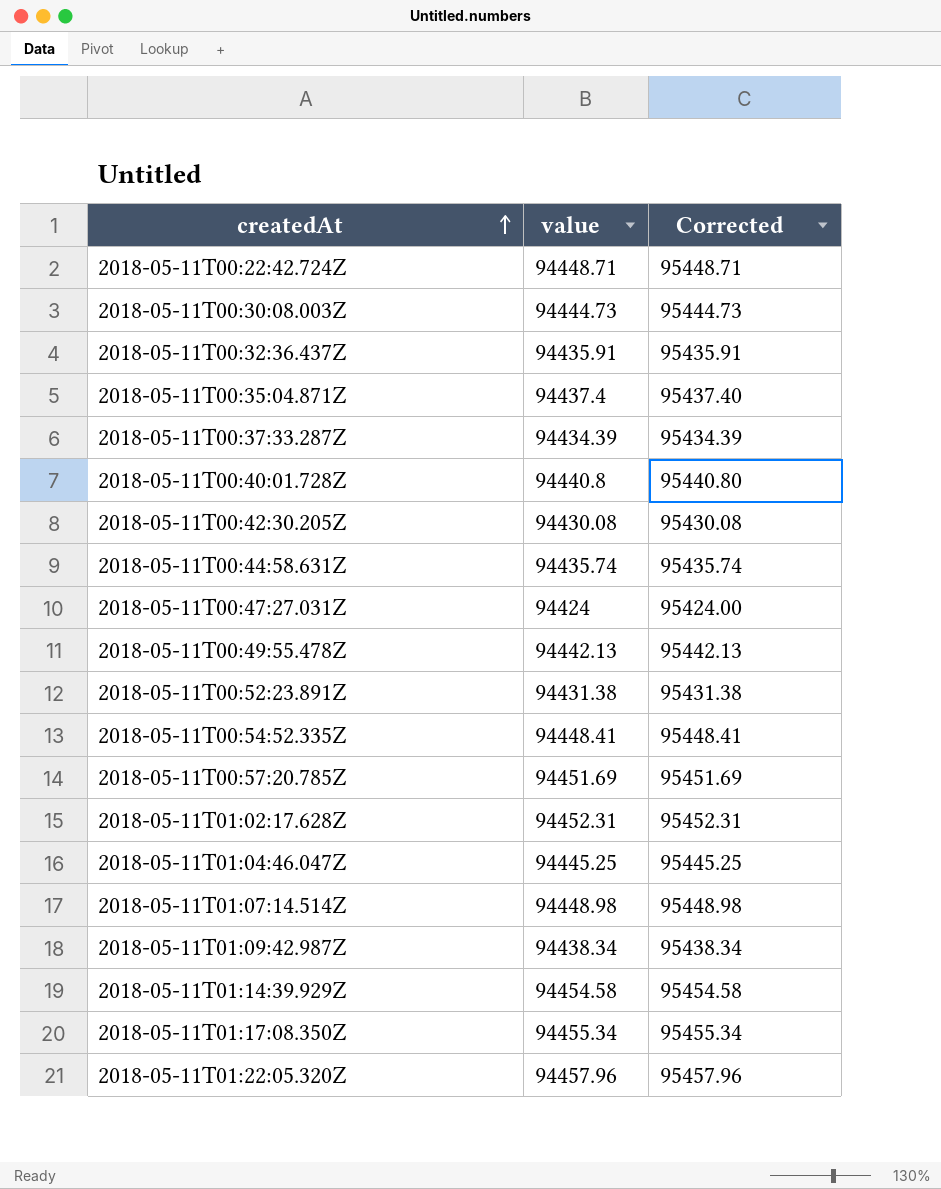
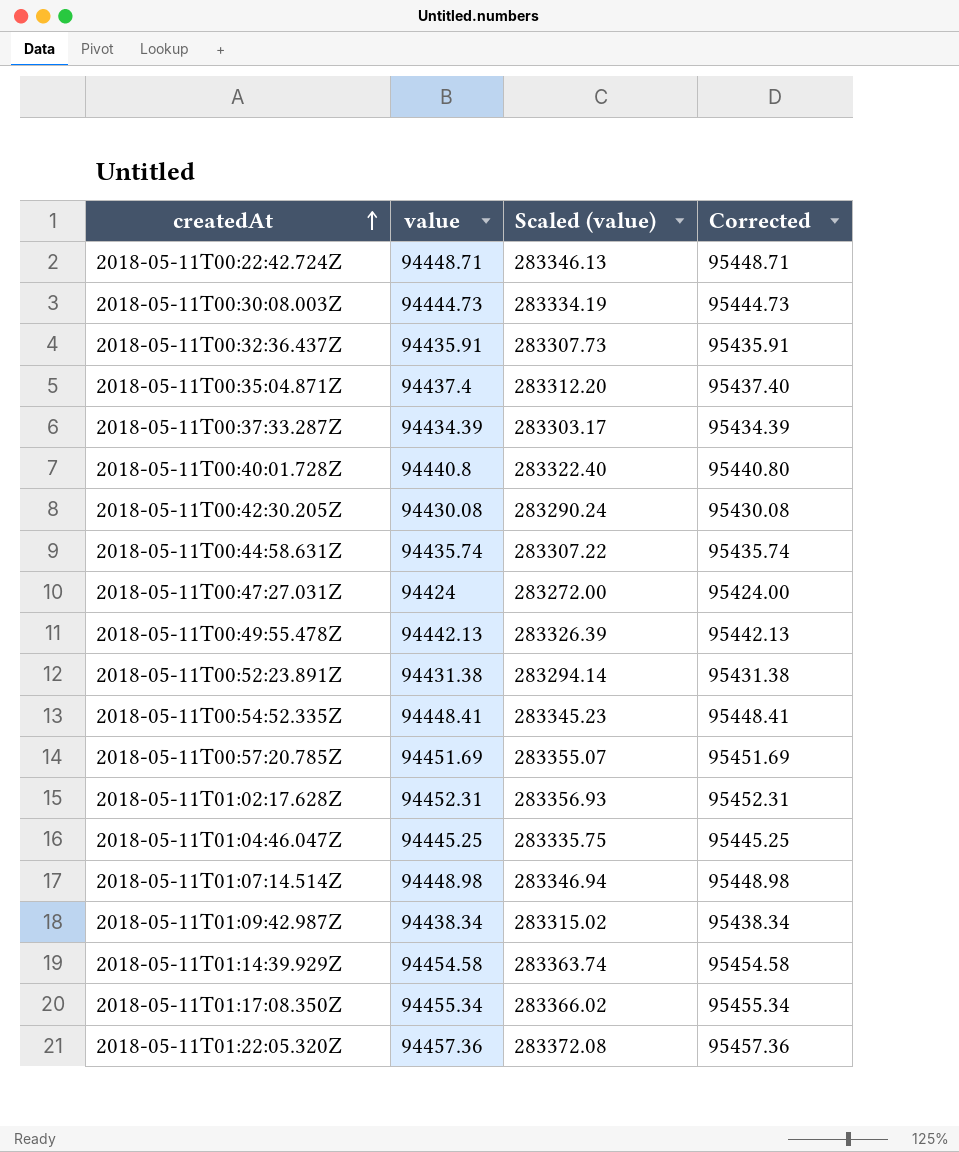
column Scaled (value) | formula: none -> [value] * 3
2018-05-11T01:22:05.320Z | value: 94457.96 -> 94457.36
2018-05-11T01:22:05.320Z | Corrected: 95457.96 -> 95457.36

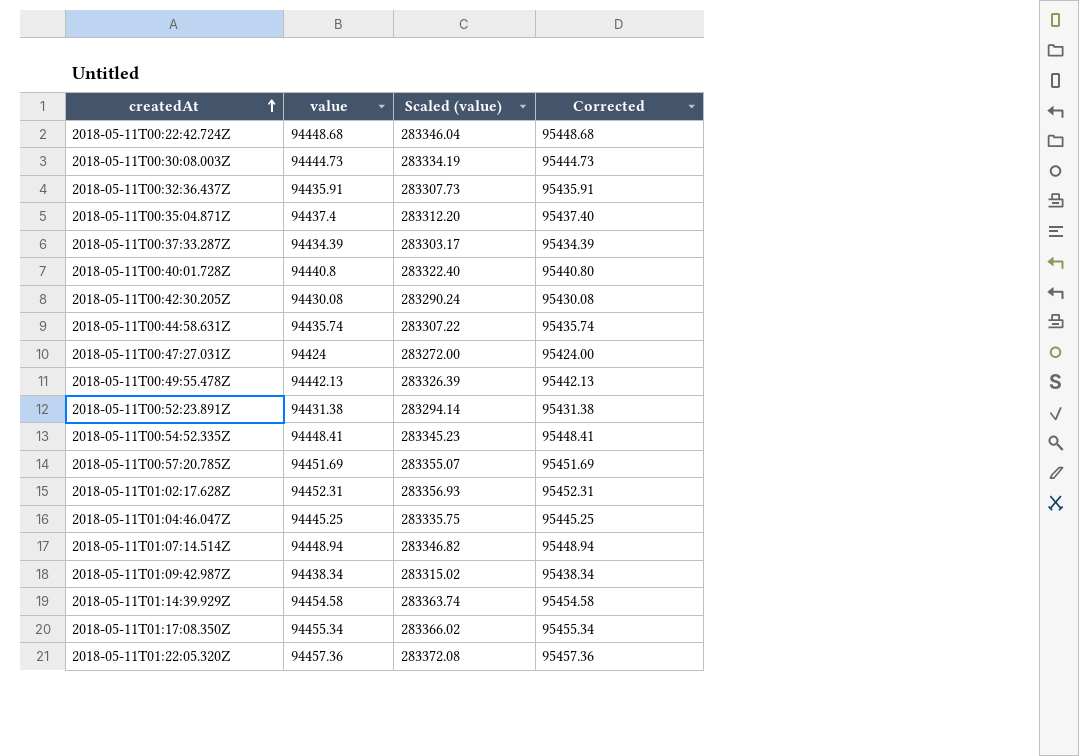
2018-05-11T00:22:42.724Z | value: 94448.71 -> 94448.68
2018-05-11T00:22:42.724Z | Scaled (value): 283346.13 -> 283346.04
2018-05-11T00:22:42.724Z | Corrected: 95448.71 -> 95448.68
2018-05-11T01:07:14.514Z | value: 94448.98 -> 94448.94
2018-05-11T01:07:14.514Z | Scaled (value): 283346.94 -> 283346.82
2018-05-11T01:07:14.514Z | Corrected: 95448.98 -> 95448.94

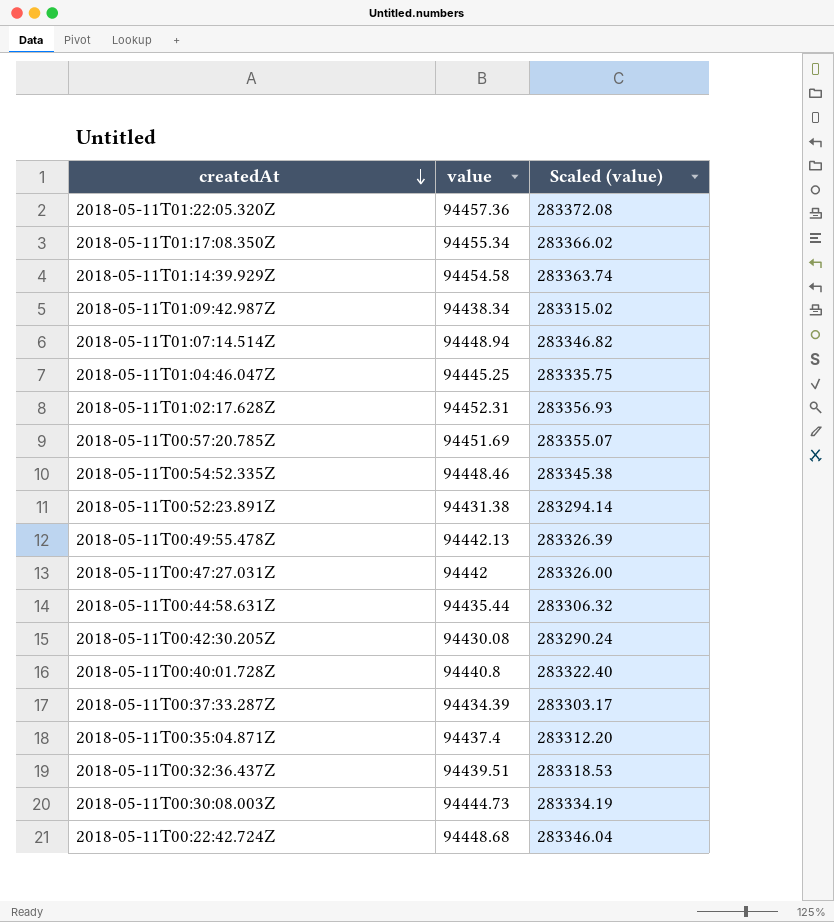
row order: createdAt ascending -> createdAt descending
column Corrected | formula: [value] + 1000 -> none
2018-05-11T00:54:52.335Z | value: 94448.41 -> 94448.46
2018-05-11T00:54:52.335Z | Scaled (value): 283345.23 -> 283345.38
2018-05-11T00:47:27.031Z | value: 94424 -> 94442
2018-05-11T00:47:27.031Z | Scaled (value): 283272.00 -> 283326.00
2018-05-11T00:44:58.631Z | value: 94435.74 -> 94435.44
2018-05-11T00:44:58.631Z | Scaled (value): 283307.22 -> 283306.32
2018-05-11T00:32:36.437Z | value: 94435.91 -> 94439.51
2018-05-11T00:32:36.437Z | Scaled (value): 283307.73 -> 283318.53

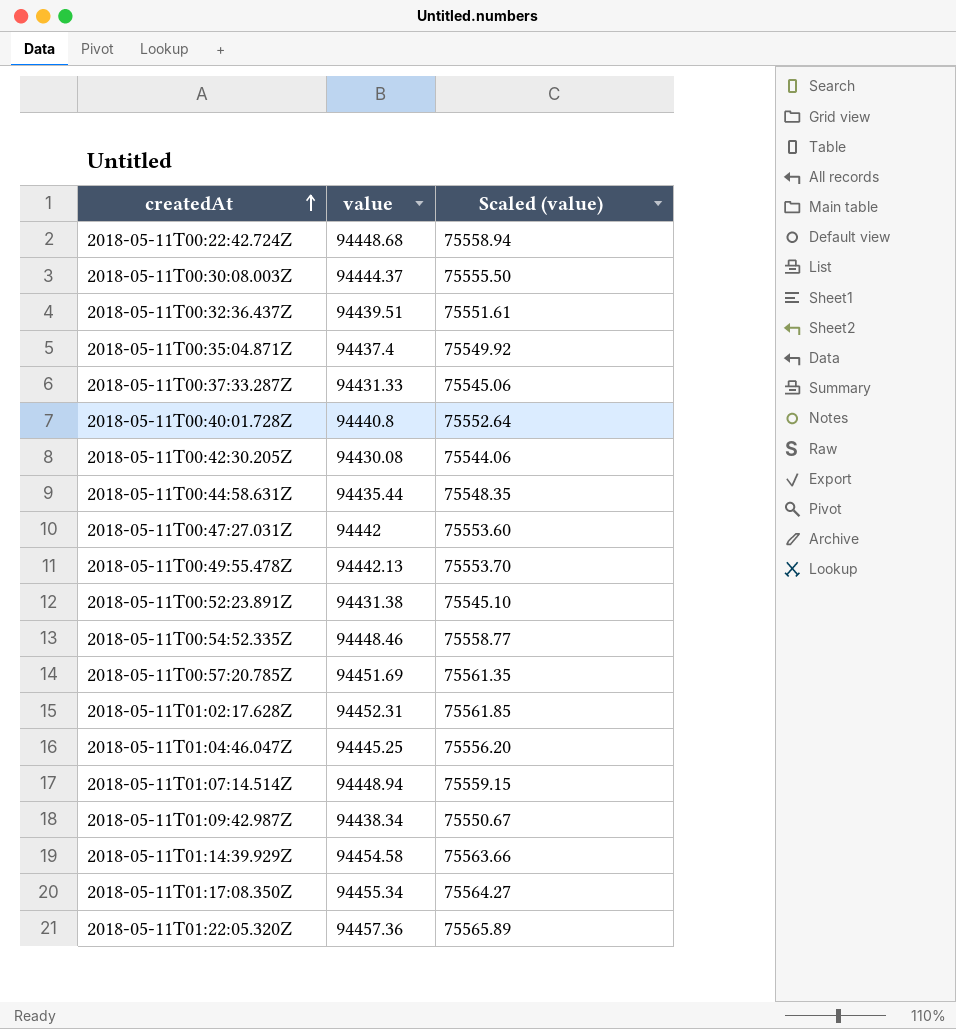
row order: createdAt descending -> createdAt ascending
column Scaled (value) | formula: [value] * 3 -> [value] * 0.8
2018-05-11T00:30:08.003Z | value: 94444.73 -> 94444.37
2018-05-11T00:37:33.287Z | value: 94434.39 -> 94431.33

